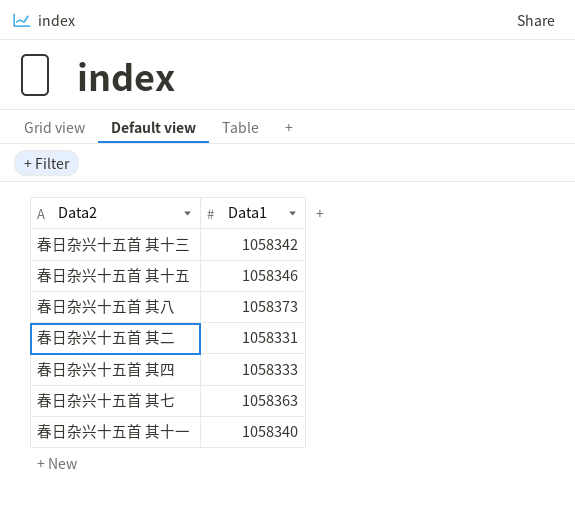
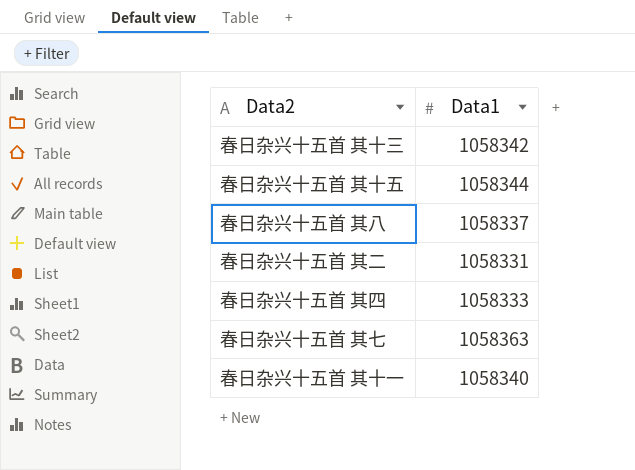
春日杂兴十五首 其十五 | Data1: 1058346 -> 1058344
春日杂兴十五首 其八 | Data1: 1058373 -> 1058337

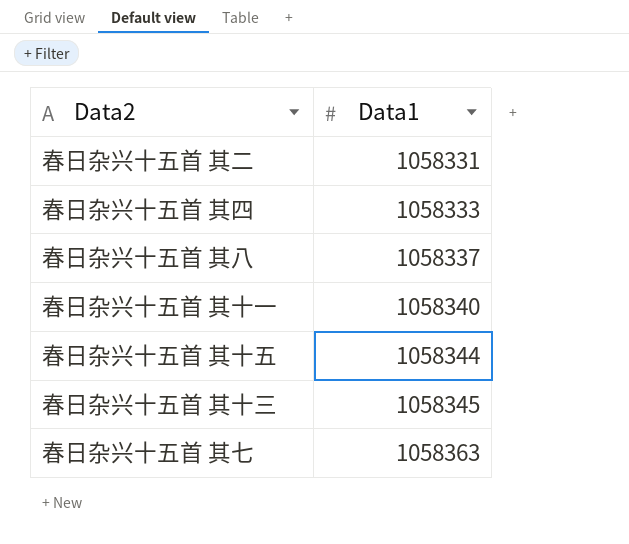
row order: none -> Data1 ascending
春日杂兴十五首 其十三 | Data1: 1058342 -> 1058345

